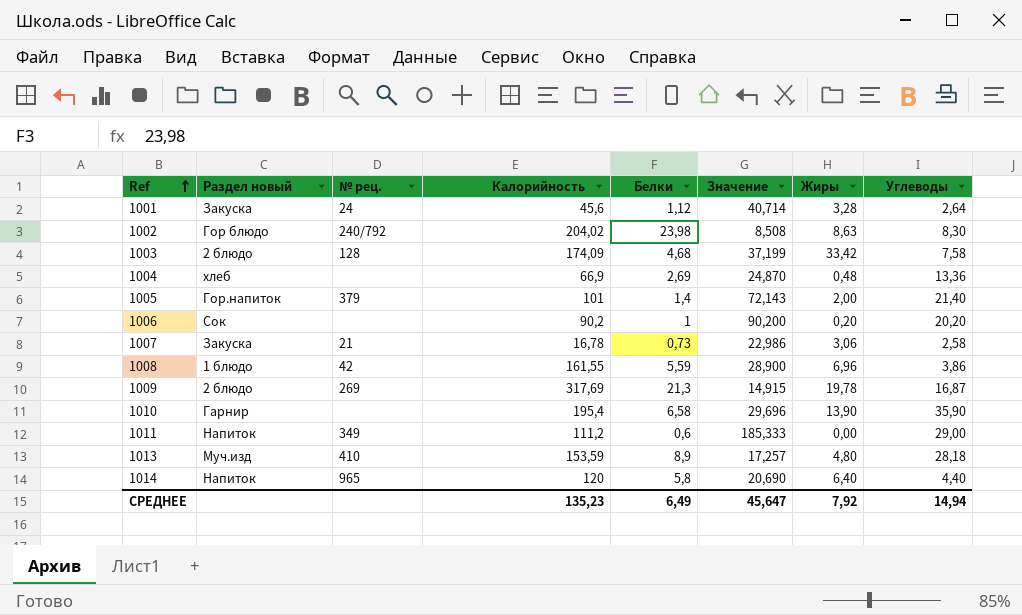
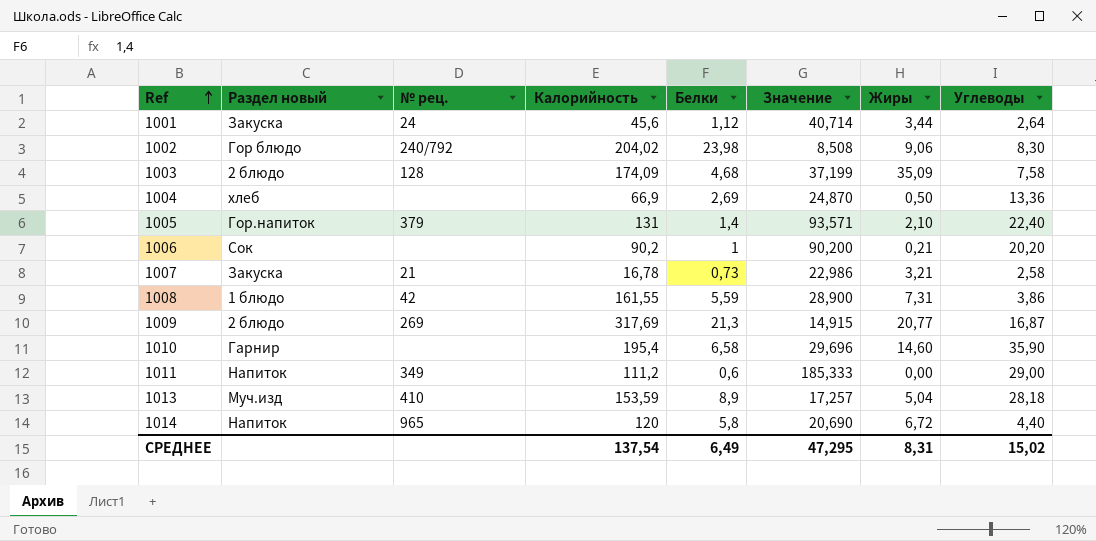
1001 | Жиры: 3,28 -> 3,44
1002 | Жиры: 8,63 -> 9,06
1003 | Жиры: 33,42 -> 35,09
1004 | Жиры: 0,48 -> 0,50
1005 | Калорийность: 101 -> 131
1005 | Значение: 72,143 -> 93,571
1005 | Жиры: 2,00 -> 2,10
1005 | Углеводы: 21,40 -> 22,40
1006 | Жиры: 0,20 -> 0,21
1007 | Жиры: 3,06 -> 3,21
1008 | Жиры: 6,96 -> 7,31
1009 | Жиры: 19,78 -> 20,77
1010 | Жиры: 13,90 -> 14,60
1013 | Жиры: 4,80 -> 5,04
1014 | Жиры: 6,40 -> 6,72
СРЕДНЕЕ | Калорийность: 135,23 -> 137,54
СРЕДНЕЕ | Значение: 45,647 -> 47,295
СРЕДНЕЕ | Жиры: 7,92 -> 8,31
СРЕДНЕЕ | Углеводы: 14,94 -> 15,02

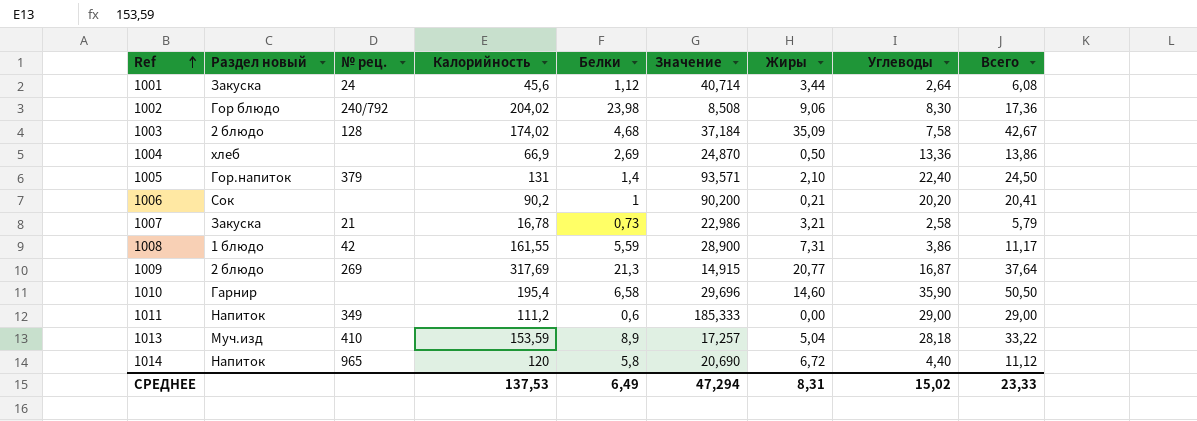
column Всего | formula: none -> [Жиры] + [Углеводы]
1003 | Калорийность: 174,09 -> 174,02
1003 | Значение: 37,199 -> 37,184
СРЕДНЕЕ | Калорийность: 137,54 -> 137,53
СРЕДНЕЕ | Значение: 47,295 -> 47,294

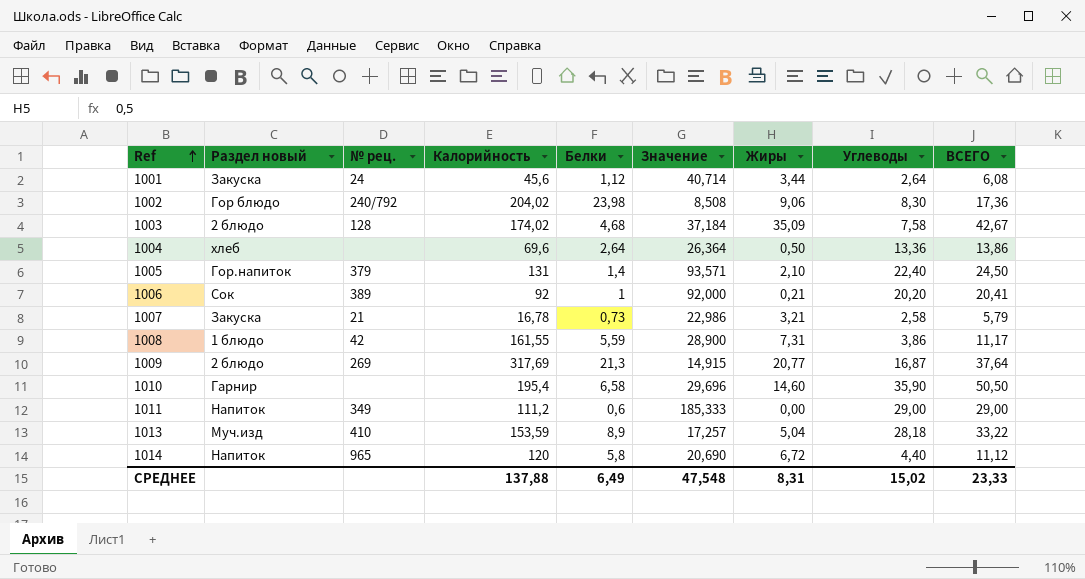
column name: Всего -> ВСЕГО
1004 | Калорийность: 66,9 -> 69,6
1004 | Белки: 2,69 -> 2,64
1004 | Значение: 24,870 -> 26,364
1006 | № рец.: none -> 389
1006 | Калорийность: 90,2 -> 92
1006 | Значение: 90,200 -> 92,000
СРЕДНЕЕ | Калорийность: 137,53 -> 137,88
СРЕДНЕЕ | Значение: 47,294 -> 47,548

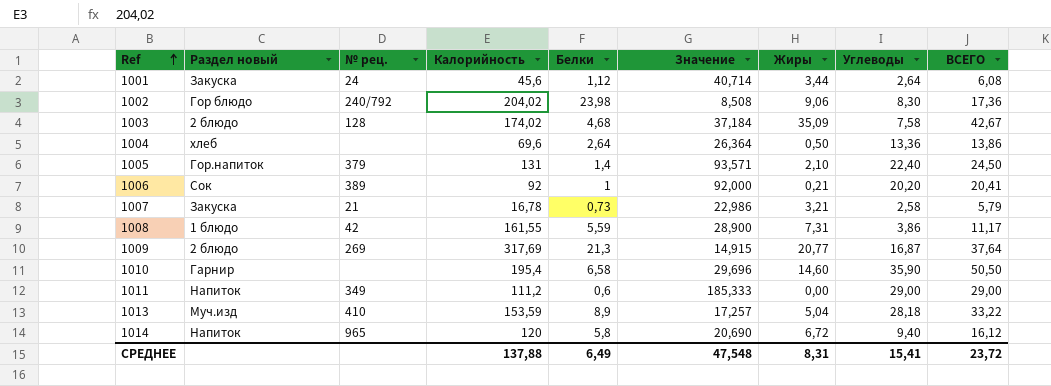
1014 | Углеводы: 4,40 -> 9,40
1014 | ВСЕГО: 11,12 -> 16,12
СРЕДНЕЕ | Углеводы: 15,02 -> 15,41
СРЕДНЕЕ | ВСЕГО: 23,33 -> 23,72

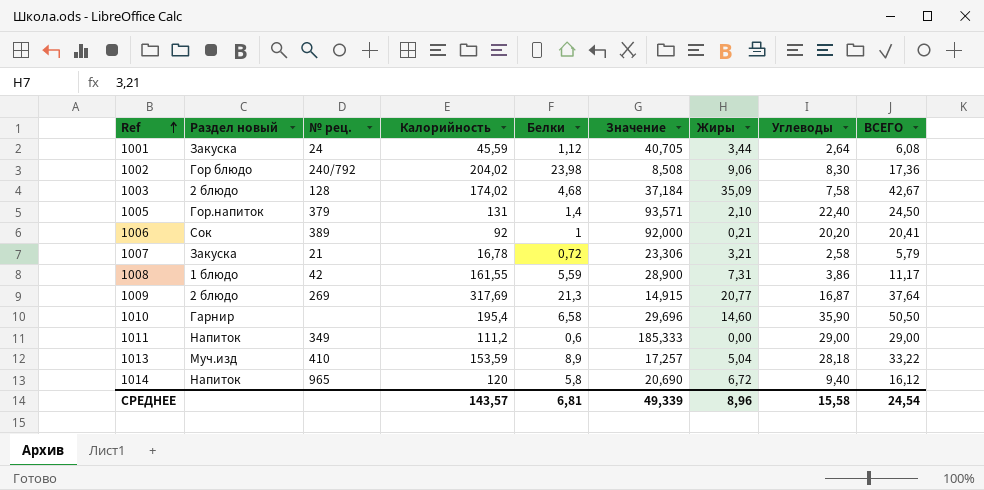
row 1004: хлеб | none | 69,6 | 2,64 | 26,364 | 0,50 | 13,36 | 13,86 -> none
1001 | Калорийность: 45,6 -> 45,59
1001 | Значение: 40,714 -> 40,705
1007 | Белки: 0,73 -> 0,72
1007 | Значение: 22,986 -> 23,306
СРЕДНЕЕ | Калорийность: 137,88 -> 143,57
СРЕДНЕЕ | Белки: 6,49 -> 6,81
СРЕДНЕЕ | Значение: 47,548 -> 49,339
СРЕДНЕЕ | Жиры: 8,31 -> 8,96
СРЕДНЕЕ | Углеводы: 15,41 -> 15,58
СРЕДНЕЕ | ВСЕГО: 23,72 -> 24,54

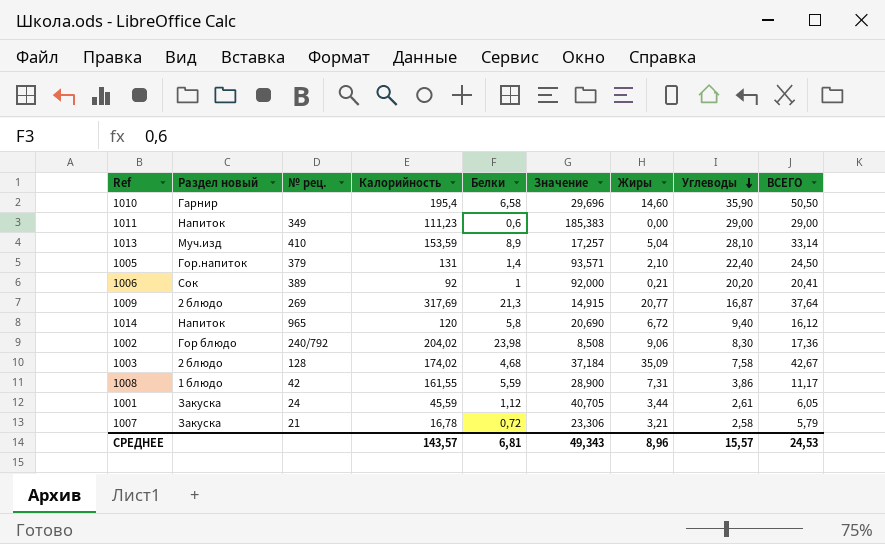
row order: Ref ascending -> Углеводы descending
1011 | Калорийность: 111,2 -> 111,23
1011 | Значение: 185,333 -> 185,383
1013 | Углеводы: 28,18 -> 28,10
1013 | ВСЕГО: 33,22 -> 33,14
1001 | Углеводы: 2,64 -> 2,61
1001 | ВСЕГО: 6,08 -> 6,05
СРЕДНЕЕ | Значение: 49,339 -> 49,343
СРЕДНЕЕ | Углеводы: 15,58 -> 15,57
СРЕДНЕЕ | ВСЕГО: 24,54 -> 24,53

